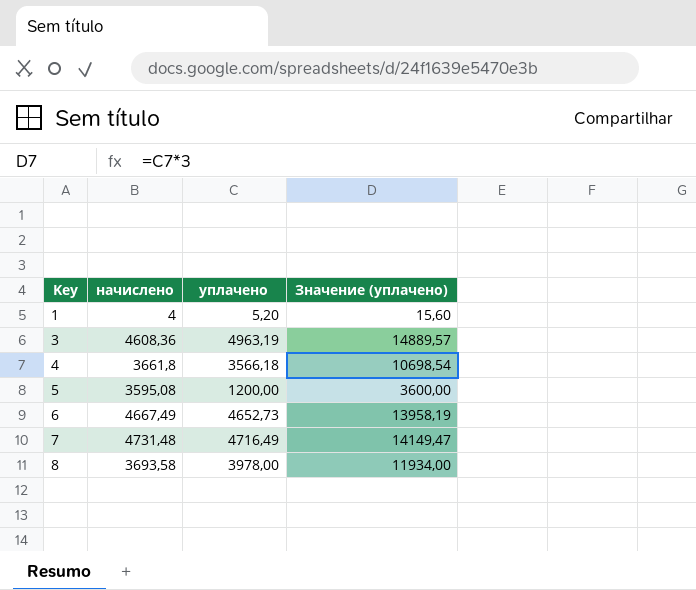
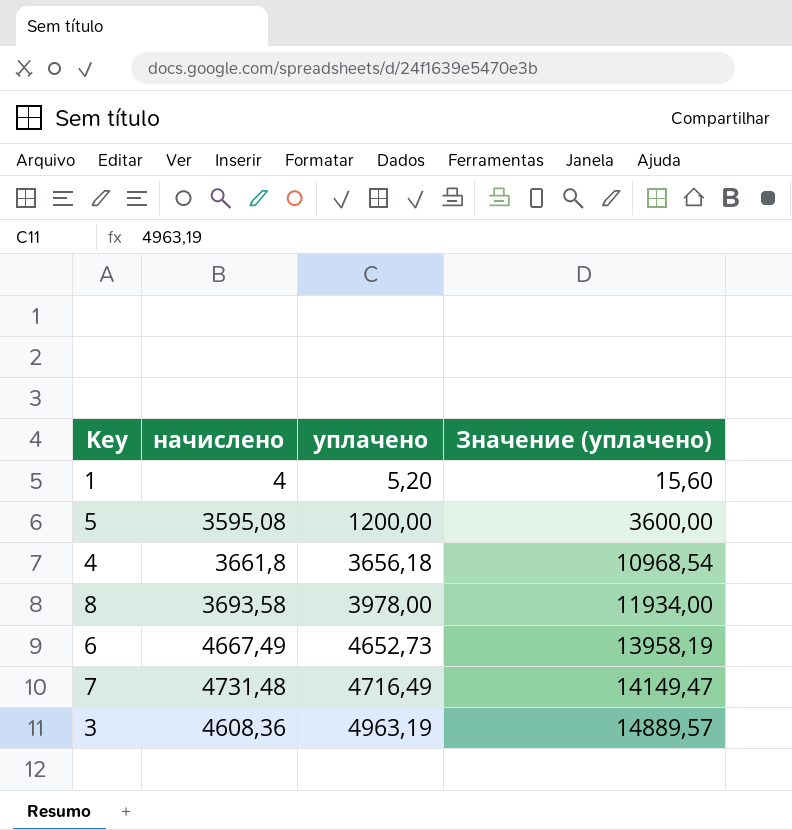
row order: Key ascending -> уплачено ascending
4 | уплачено: 3566,18 -> 3656,18
4 | Значение (уплачено): 10698,54 -> 10968,54

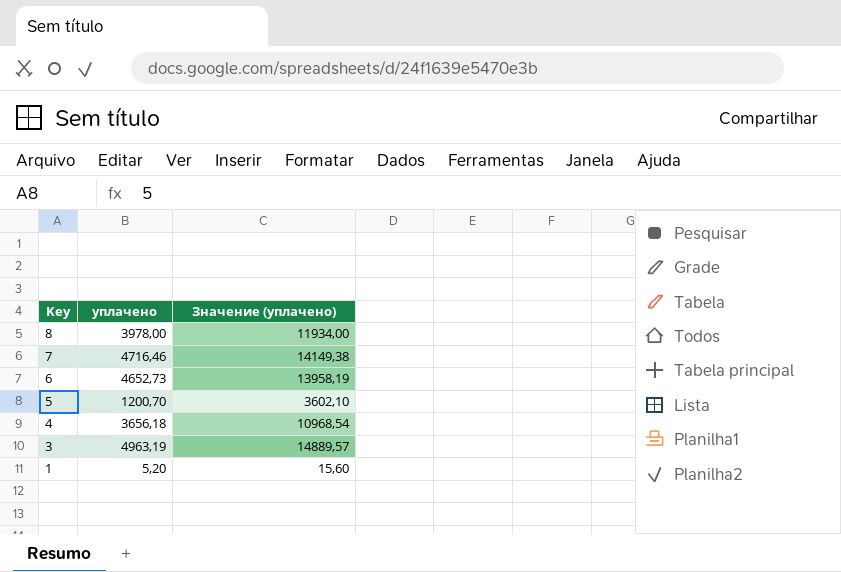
row order: уплачено ascending -> Key descending
column начислено | position: 2 -> none
7 | уплачено: 4716,49 -> 4716,46
7 | Значение (уплачено): 14149,47 -> 14149,38
5 | уплачено: 1200,00 -> 1200,70
5 | Значение (уплачено): 3600,00 -> 3602,10

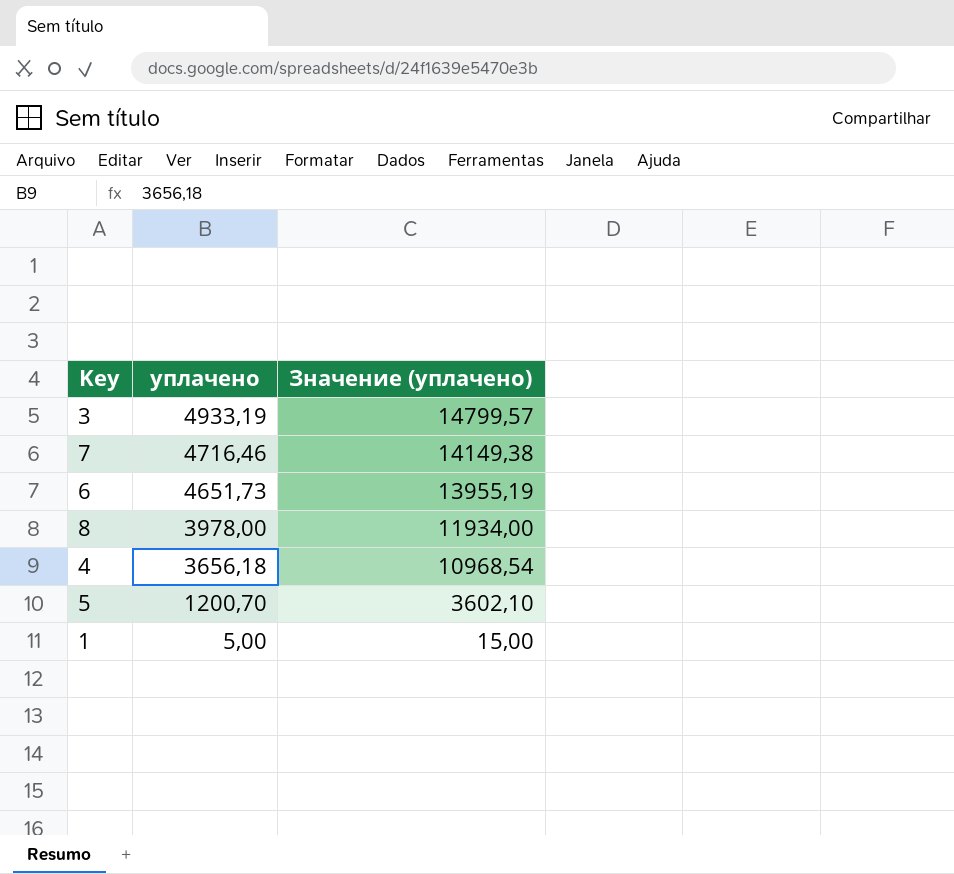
row order: Key descending -> уплачено descending
3 | уплачено: 4963,19 -> 4933,19
3 | Значение (уплачено): 14889,57 -> 14799,57
6 | уплачено: 4652,73 -> 4651,73
6 | Значение (уплачено): 13958,19 -> 13955,19
1 | уплачено: 5,20 -> 5,00
1 | Значение (уплачено): 15,60 -> 15,00

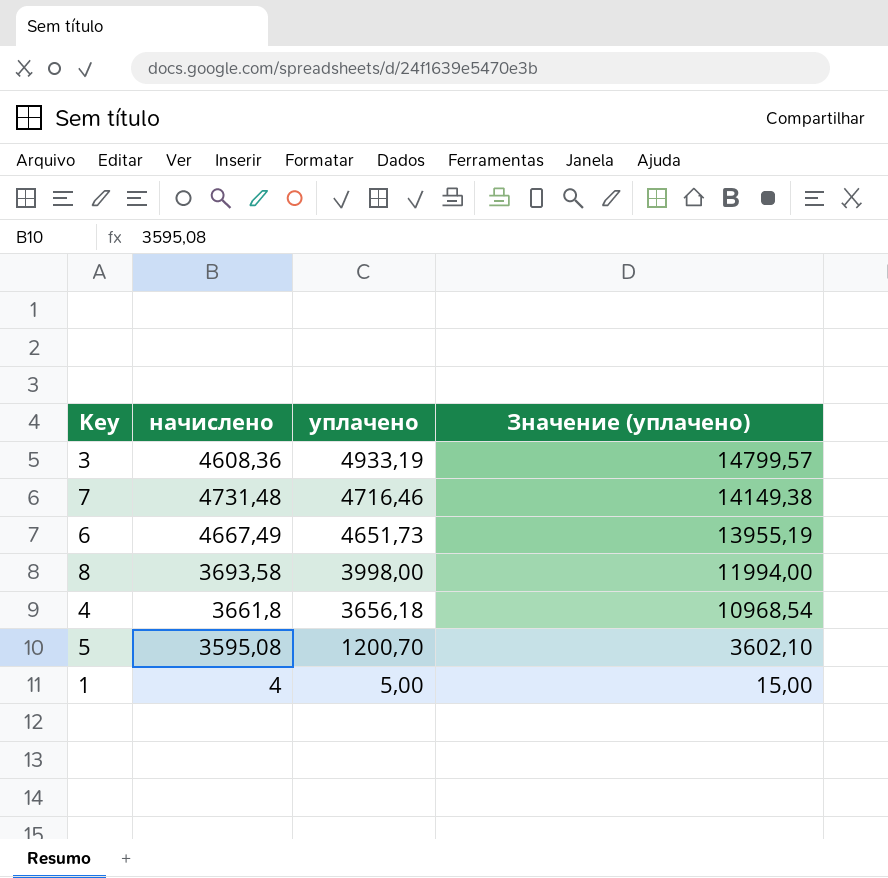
column начислено | position: none -> 2
8 | уплачено: 3978,00 -> 3998,00
8 | Значение (уплачено): 11934,00 -> 11994,00

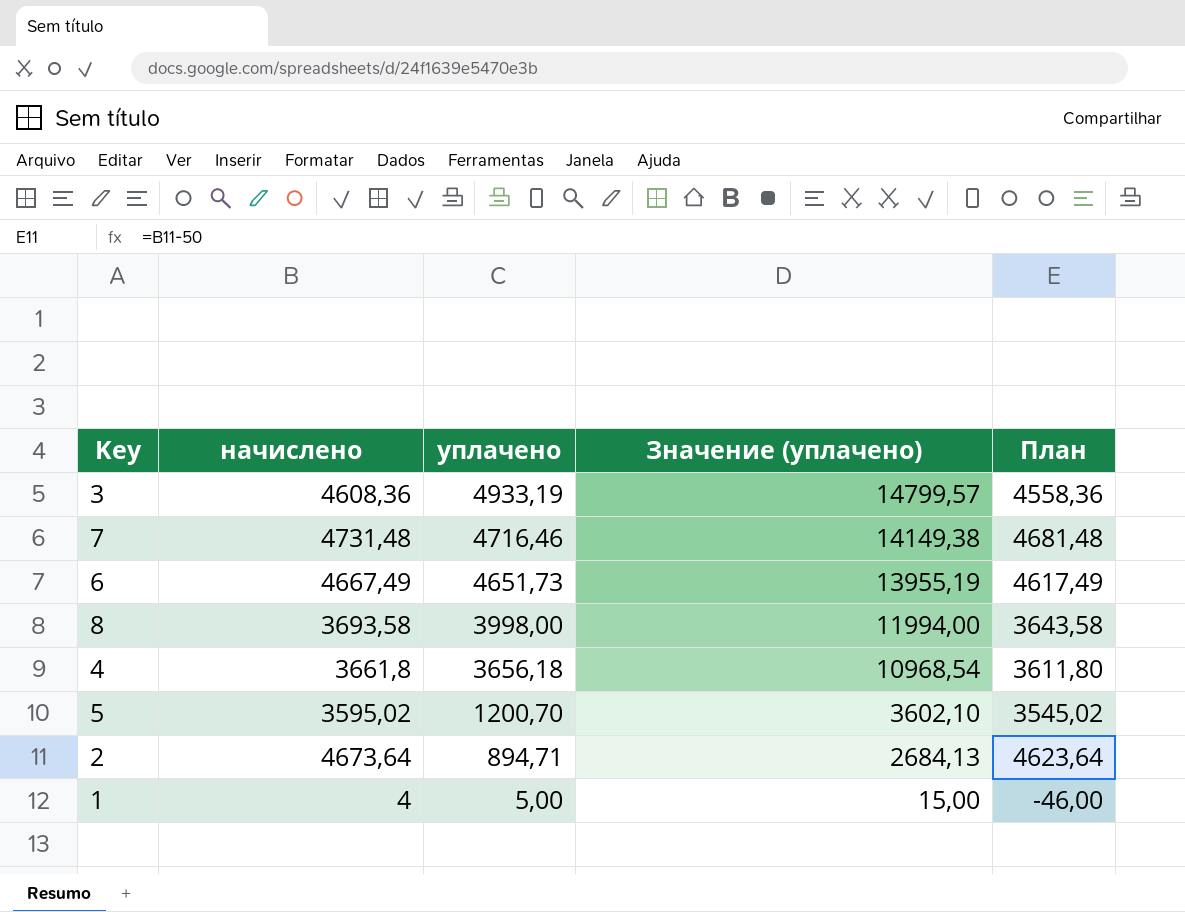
column План | formula: none -> [начислено] - 50
5 | начислено: 3595,08 -> 3595,02
row 2: none -> 4673,64 | 894,71 | 2684,13 | 4623,64

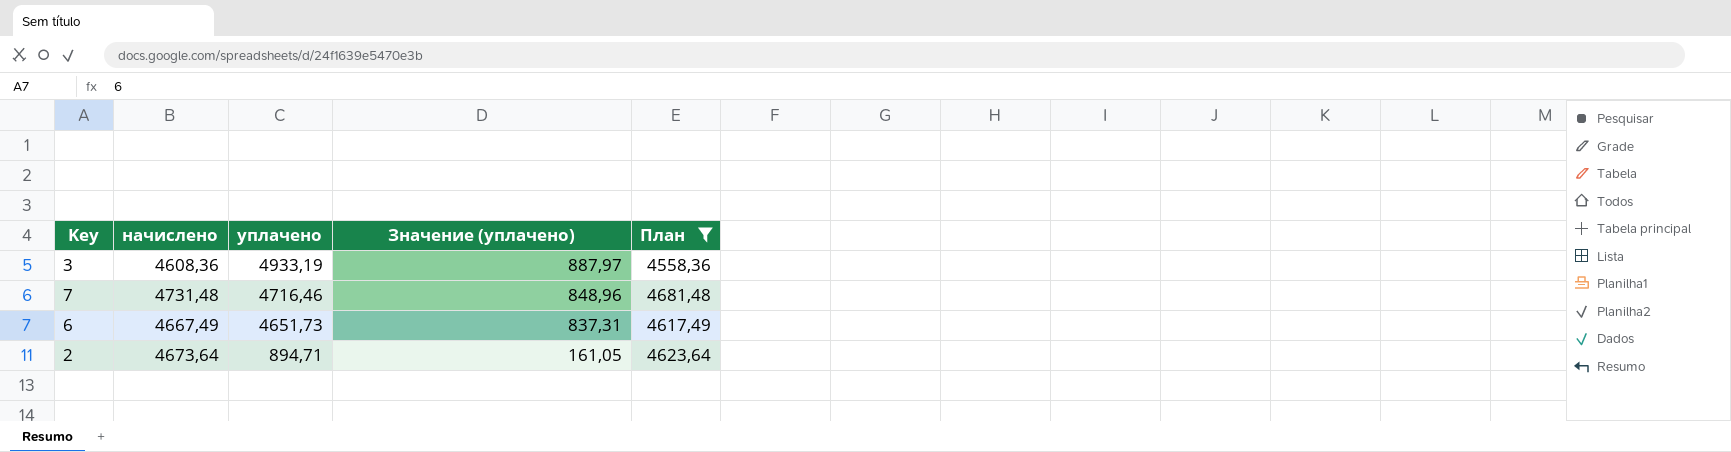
filter: none -> План >= 4558,36
column Значение (уплачено) | formula: [уплачено] * 3 -> [уплачено] * 0,18

